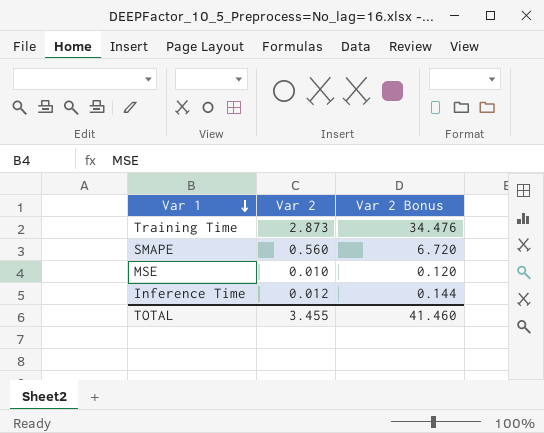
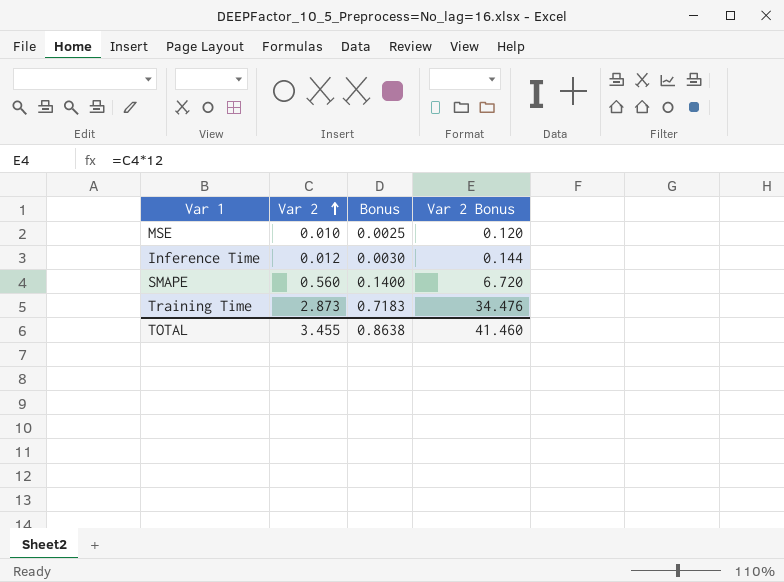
row order: Var 1 descending -> Var 2 ascending
column Bonus | formula: none -> [Var 2] * 0.25

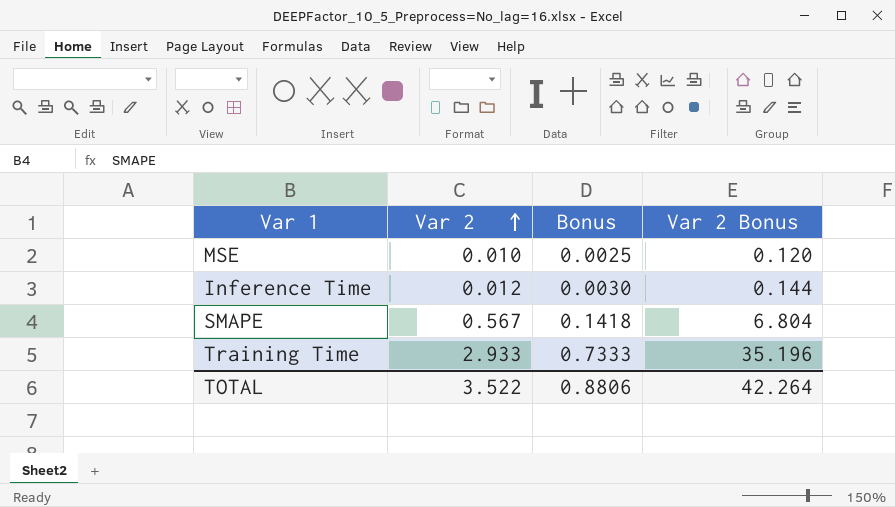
SMAPE | Var 2: 0.560 -> 0.567
SMAPE | Bonus: 0.1400 -> 0.1418
SMAPE | Var 2 Bonus: 6.720 -> 6.804
Training Time | Var 2: 2.873 -> 2.933
Training Time | Bonus: 0.7183 -> 0.7333
Training Time | Var 2 Bonus: 34.476 -> 35.196
TOTAL | Var 2: 3.455 -> 3.522
TOTAL | Bonus: 0.8638 -> 0.8806
TOTAL | Var 2 Bonus: 41.460 -> 42.264

